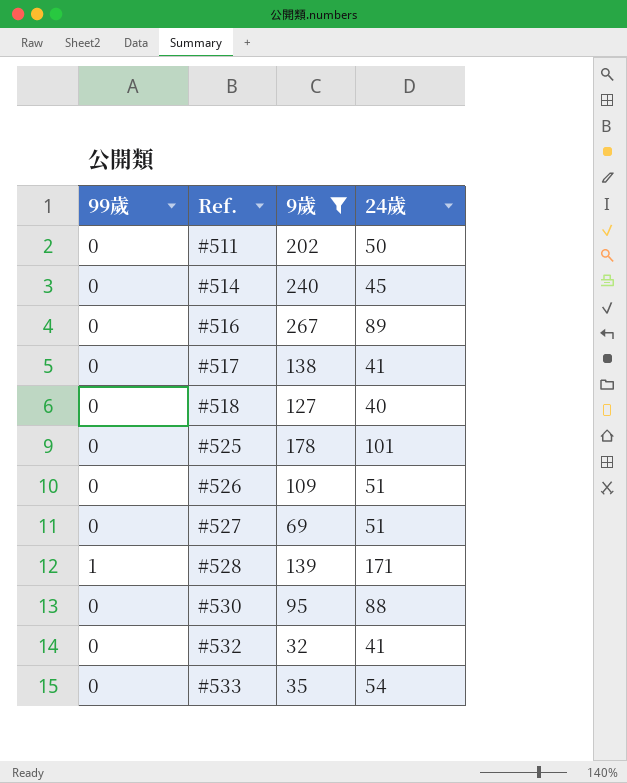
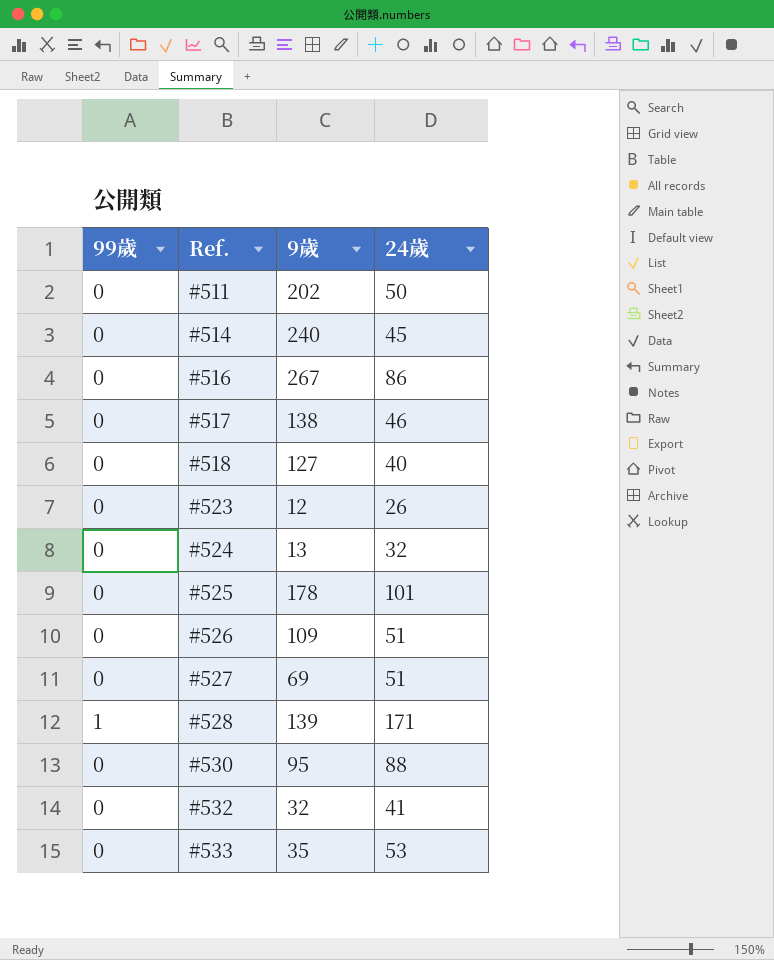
filter: 9歲 >= 32 -> none
#516 | 24歲: 89 -> 86
#517 | 24歲: 41 -> 46
#533 | 24歲: 54 -> 53

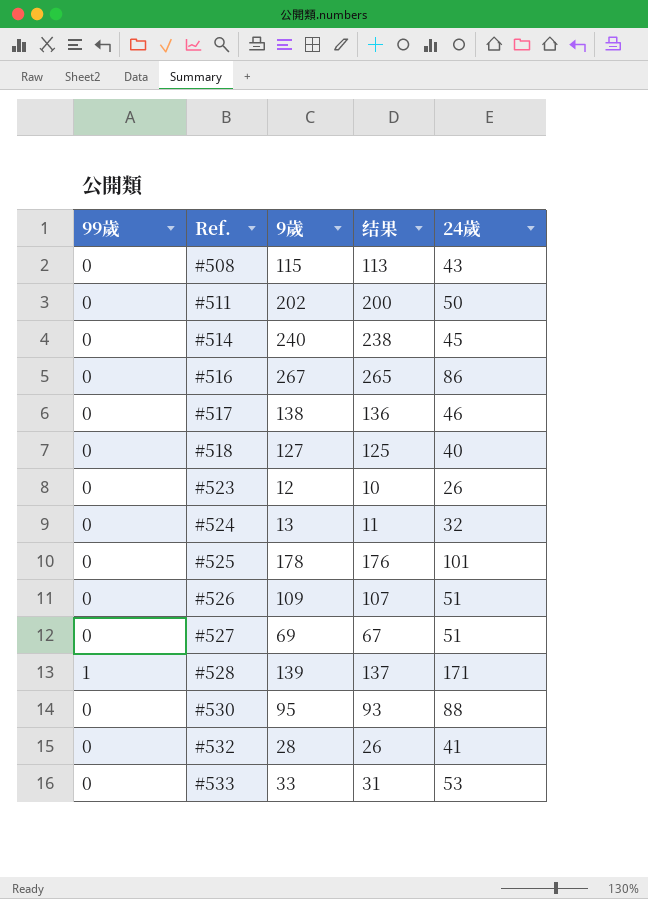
column 结果 | formula: none -> [9歲] - 2
row #508: none -> 0 | 115 | 113 | 43
#532 | 9歲: 32 -> 28
#533 | 9歲: 35 -> 33

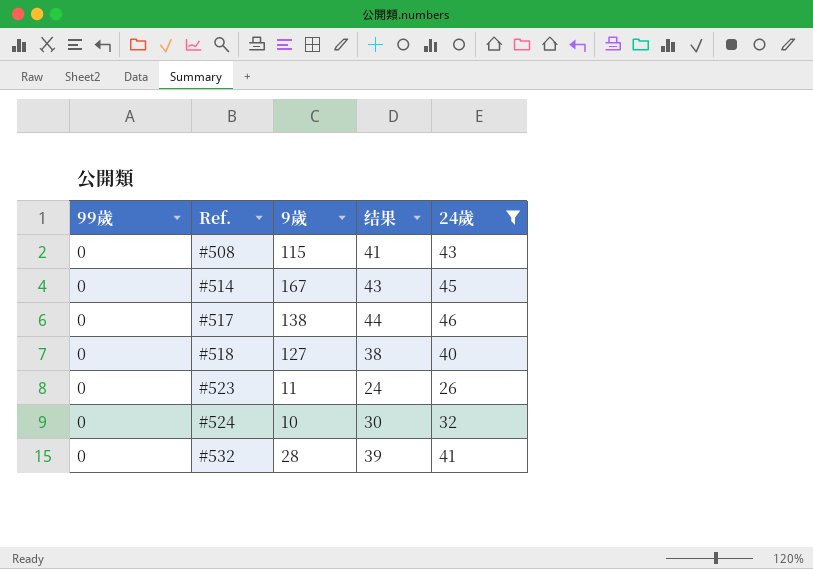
filter: none -> 24歲 <= 46
column 结果 | formula: [9歲] - 2 -> [24歲] - 2
#514 | 9歲: 240 -> 167
#523 | 9歲: 12 -> 11
#524 | 9歲: 13 -> 10

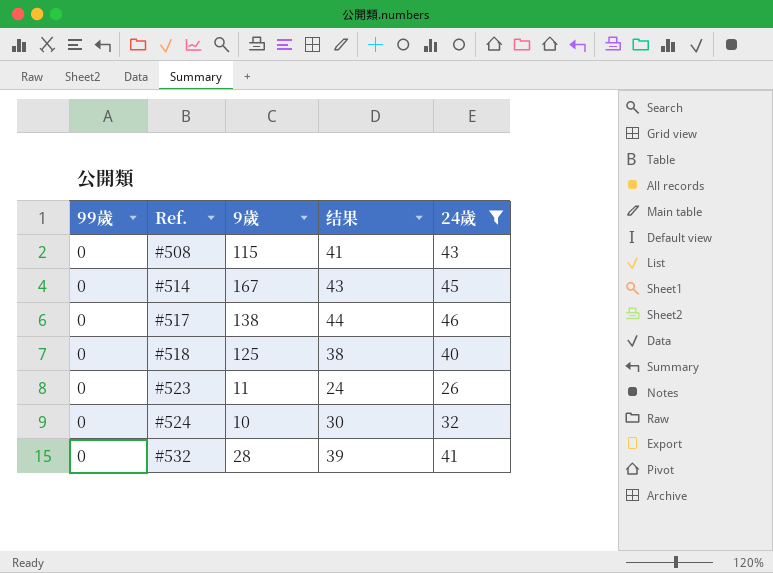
#518 | 9歲: 127 -> 125

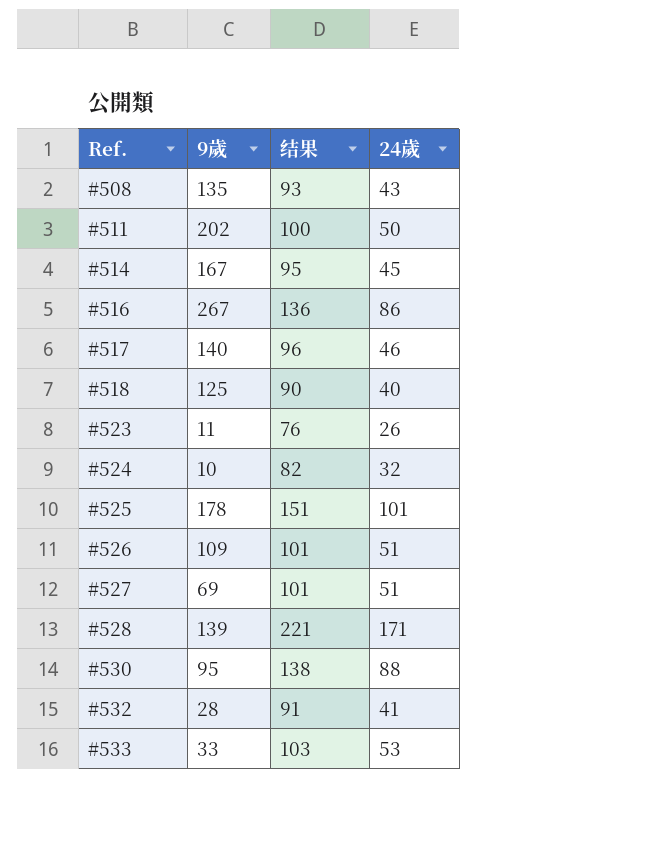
filter: 24歲 <= 46 -> none
column 99歲 | position: 1 -> none
column 结果 | formula: [24歲] - 2 -> [24歲] + 50
#508 | 9歲: 115 -> 135
#517 | 9歲: 138 -> 140

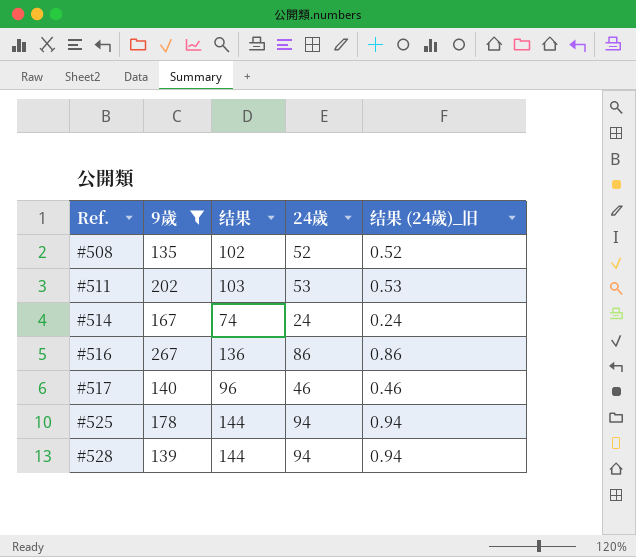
filter: none -> 9歲 >= 135
column 结果 (24歲)_旧 | formula: none -> [24歲] * 0.01
#508 | 结果: 93 -> 102
#508 | 24歲: 43 -> 52
#511 | 结果: 100 -> 103
#511 | 24歲: 50 -> 53
#514 | 结果: 95 -> 74
#514 | 24歲: 45 -> 24
#525 | 结果: 151 -> 144
#525 | 24歲: 101 -> 94
#528 | 结果: 221 -> 144
#528 | 24歲: 171 -> 94

